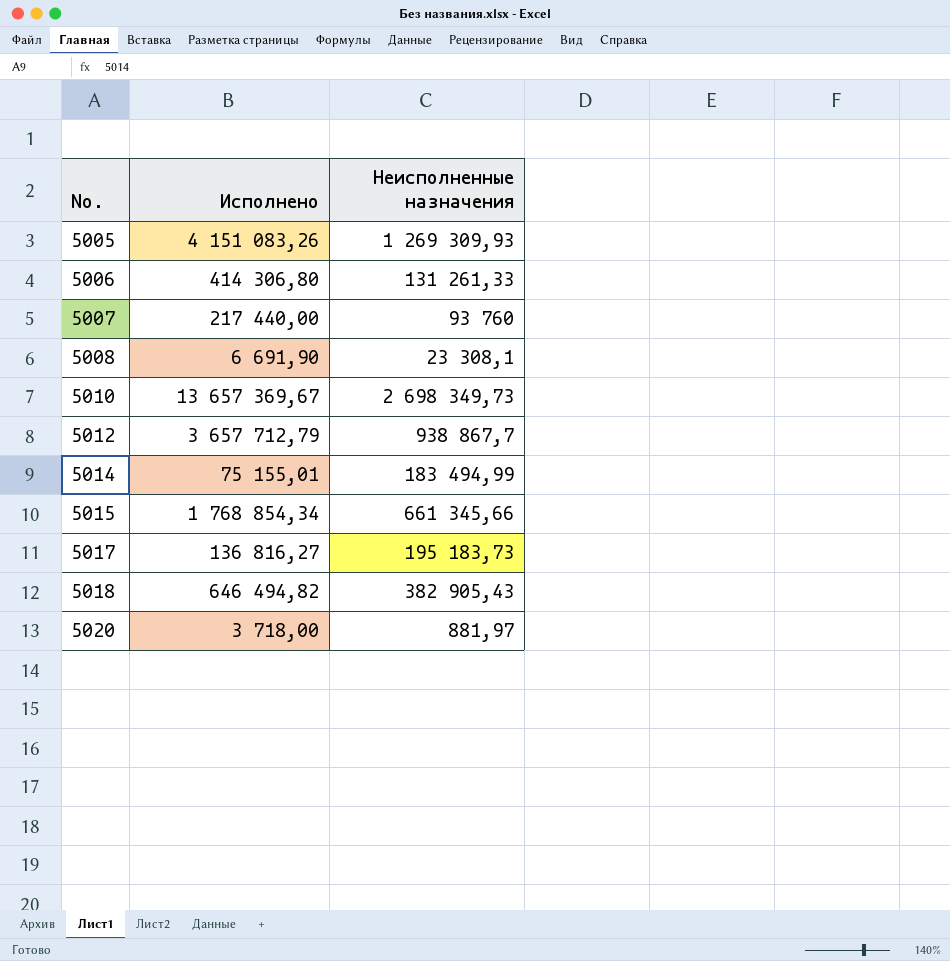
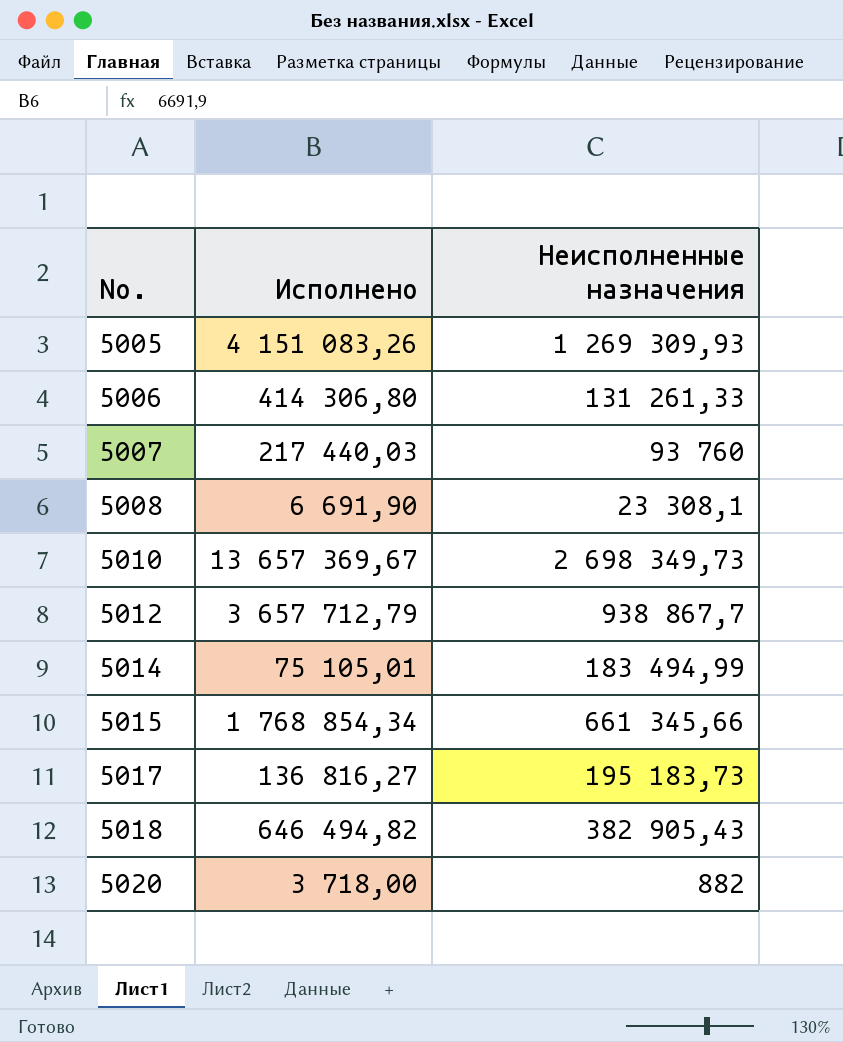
5007 | Исполнено: 217 440,00 -> 217 440,03
5014 | Исполнено: 75 155,01 -> 75 105,01
5020 | Неисполненные назначения: 881,97 -> 882

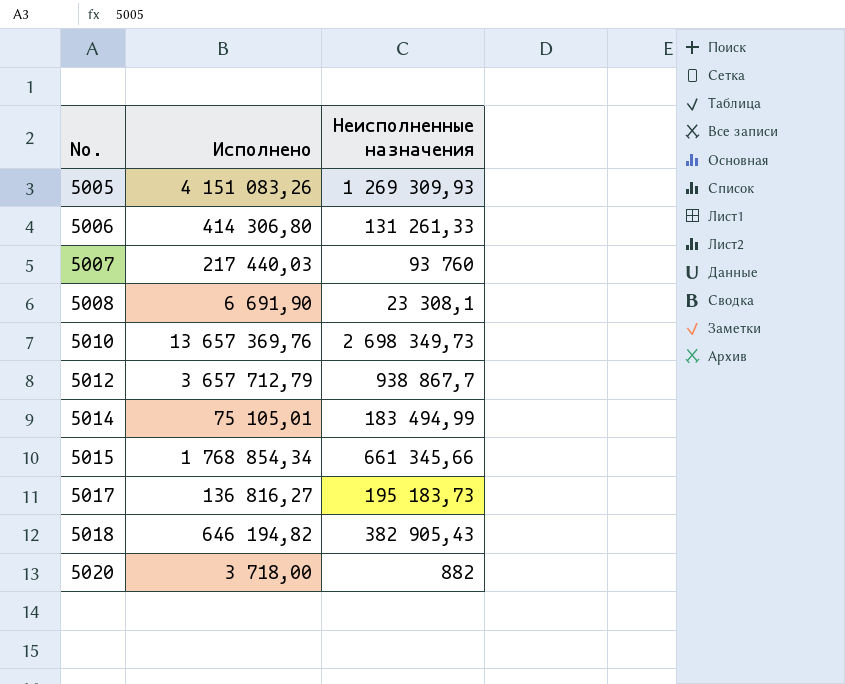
5010 | Исполнено: 13 657 369,67 -> 13 657 369,76
5018 | Исполнено: 646 494,82 -> 646 194,82

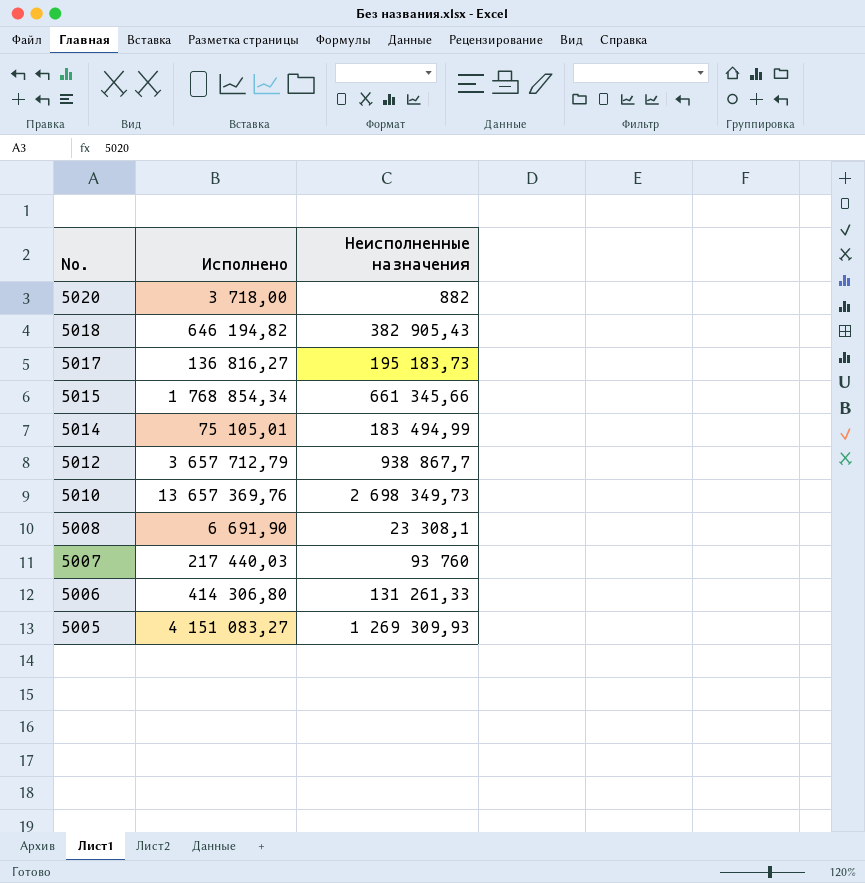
row order: No. ascending -> No. descending
5005 | Исполнено: 4 151 083,26 -> 4 151 083,27

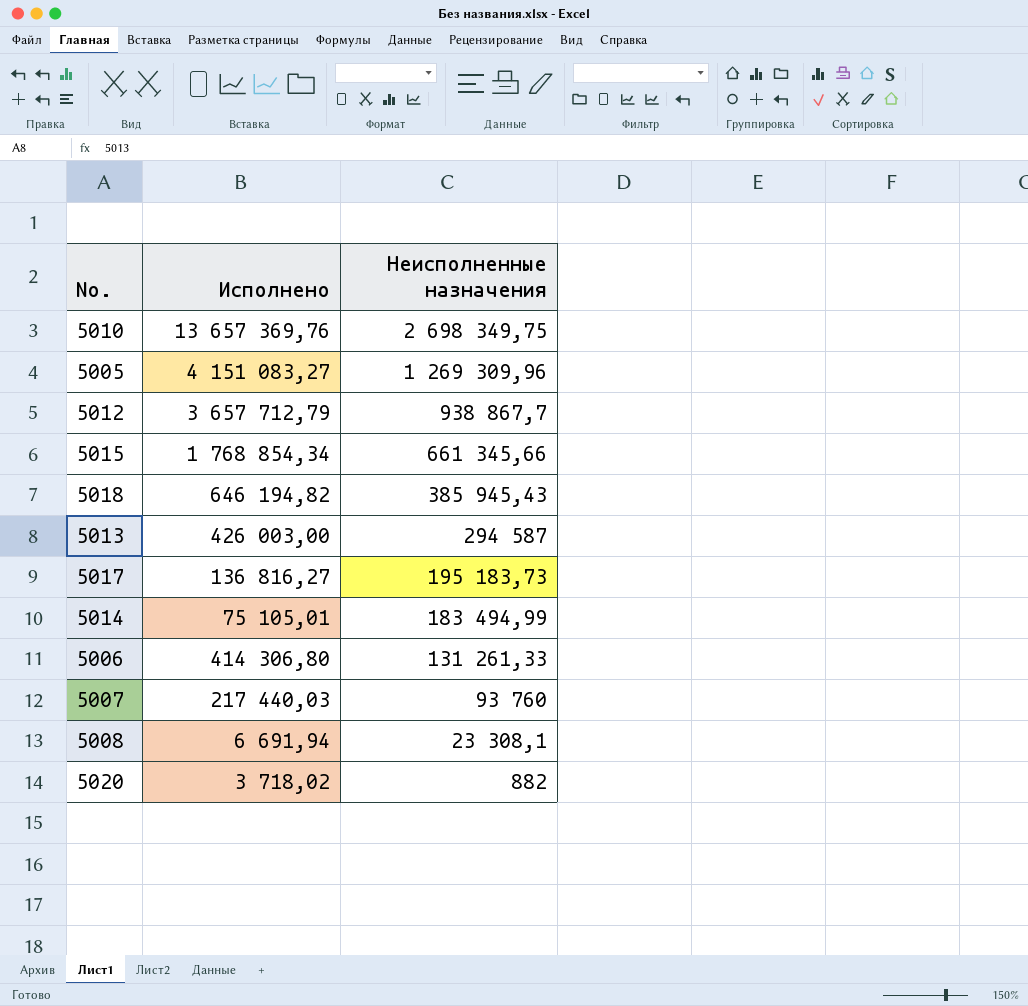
row order: No. descending -> Неисполненные назначения descending
5010 | Неисполненные назначения: 2 698 349,73 -> 2 698 349,75
5005 | Неисполненные назначения: 1 269 309,93 -> 1 269 309,96
5018 | Неисполненные назначения: 382 905,43 -> 385 945,43
row 5013: none -> 426 003,00 | 294 587
5008 | Исполнено: 6 691,90 -> 6 691,94
5020 | Исполнено: 3 718,00 -> 3 718,02

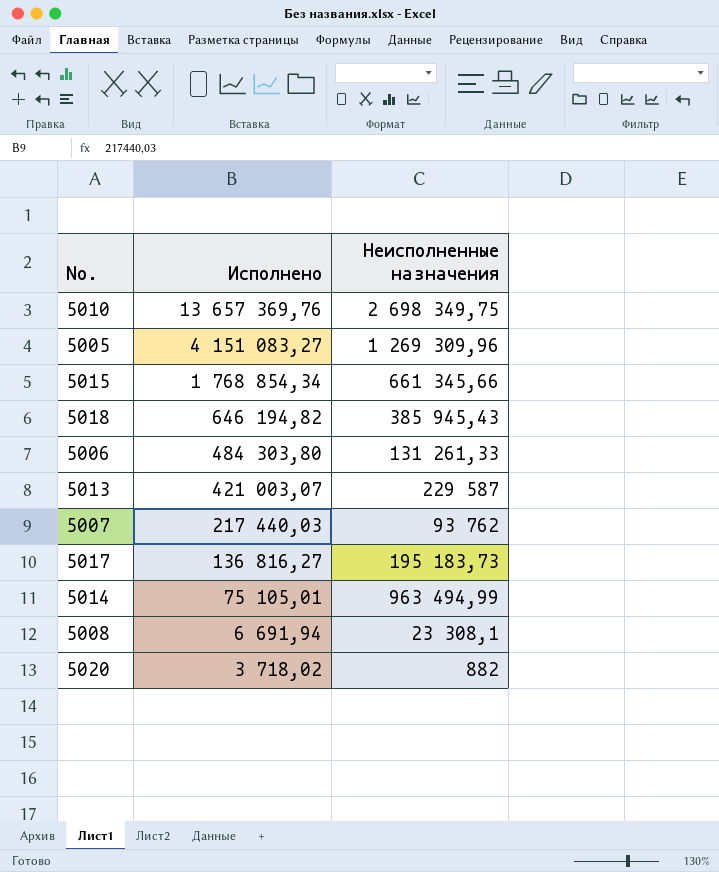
row order: Неисполненные назначения descending -> Исполнено descending
row 5012: 3 657 712,79 | 938 867,7 -> none
5006 | Исполнено: 414 306,80 -> 484 303,80
5013 | Исполнено: 426 003,00 -> 421 003,07
5013 | Неисполненные назначения: 294 587 -> 229 587
5007 | Неисполненные назначения: 93 760 -> 93 762
5014 | Неисполненные назначения: 183 494,99 -> 963 494,99

